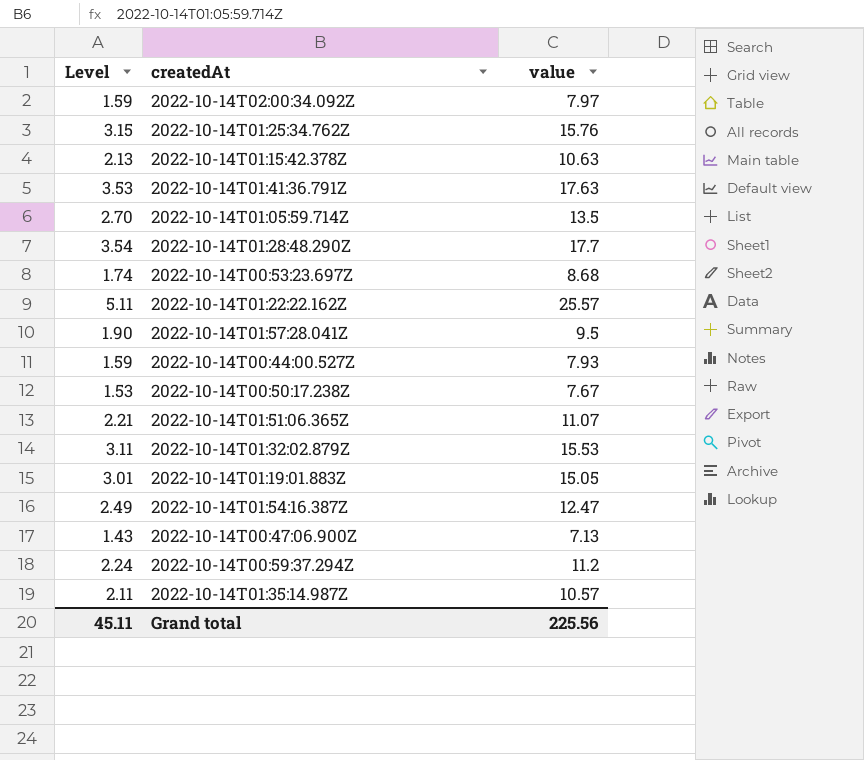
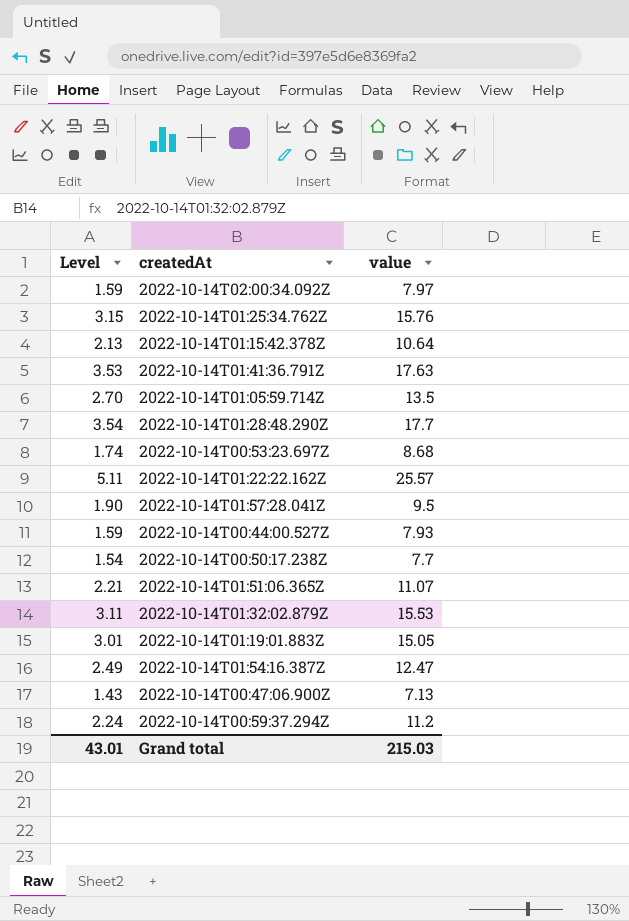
row 2022-10-14T01:35:14.987Z: 2.11 | 10.57 -> none
2022-10-14T01:15:42.378Z | value: 10.63 -> 10.64
2022-10-14T00:50:17.238Z | Level: 1.53 -> 1.54
2022-10-14T00:50:17.238Z | value: 7.67 -> 7.7
Grand total | Level: 45.11 -> 43.01
Grand total | value: 225.56 -> 215.03

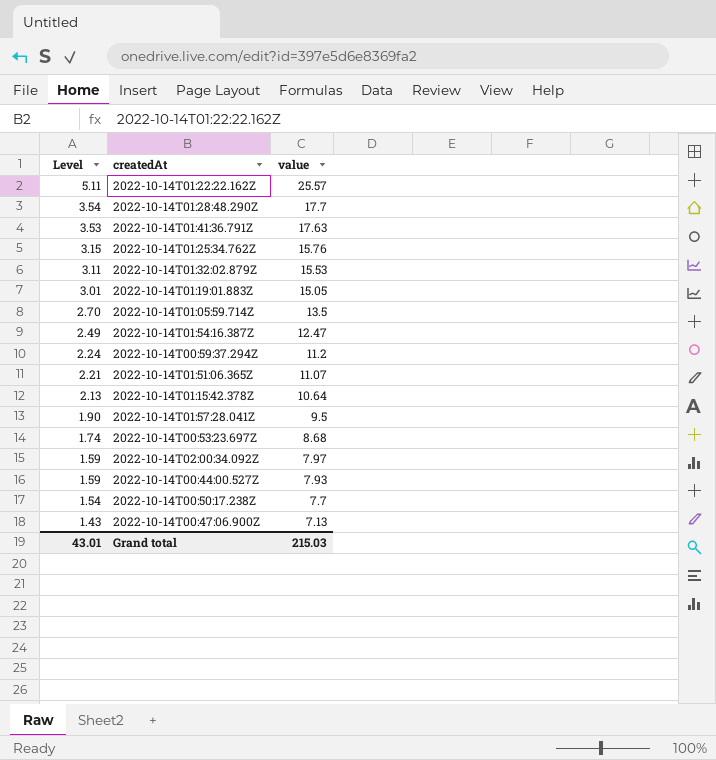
row order: none -> Level descending

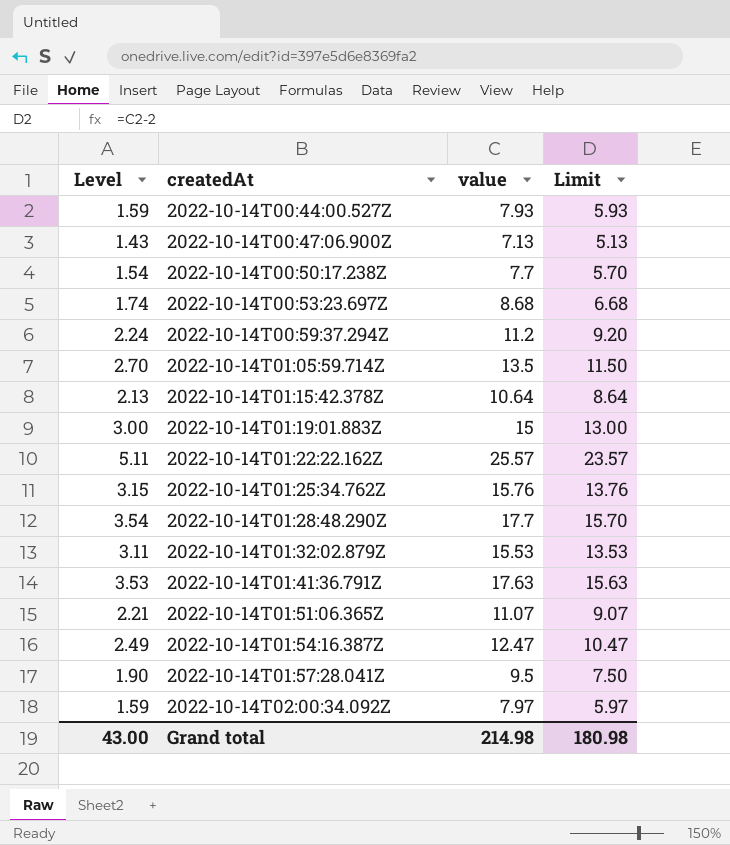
row order: Level descending -> createdAt ascending
column Limit | formula: none -> [value] - 2
2022-10-14T01:19:01.883Z | Level: 3.01 -> 3.00
2022-10-14T01:19:01.883Z | value: 15.05 -> 15
Grand total | Level: 43.01 -> 43.00
Grand total | value: 215.03 -> 214.98

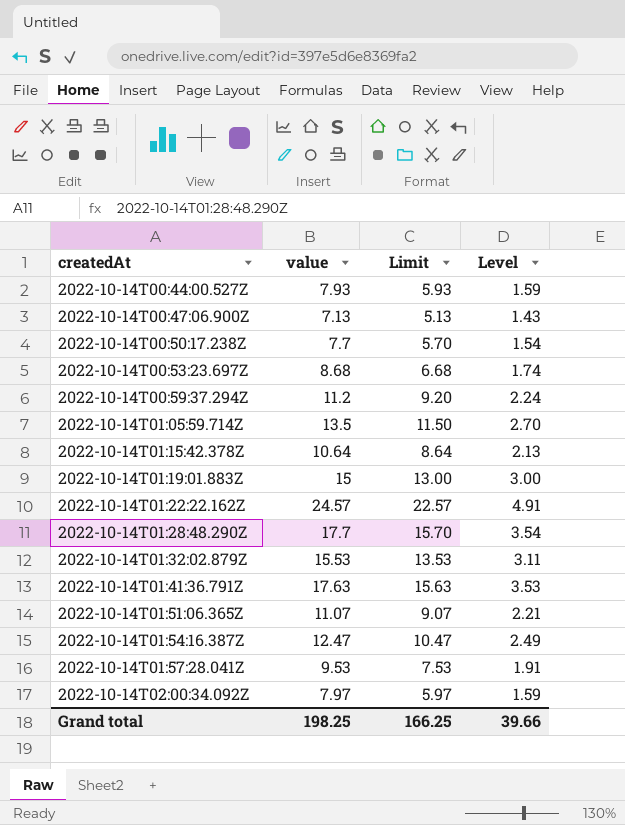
column Level | position: 1 -> 4
row 2022-10-14T01:25:34.762Z: 3.15 | 15.76 | 13.76 -> none
2022-10-14T01:22:22.162Z | value: 25.57 -> 24.57
2022-10-14T01:22:22.162Z | Limit: 23.57 -> 22.57
2022-10-14T01:22:22.162Z | Level: 5.11 -> 4.91
2022-10-14T01:57:28.041Z | value: 9.5 -> 9.53
2022-10-14T01:57:28.041Z | Limit: 7.50 -> 7.53
2022-10-14T01:57:28.041Z | Level: 1.90 -> 1.91
Grand total | value: 214.98 -> 198.25
Grand total | Limit: 180.98 -> 166.25
Grand total | Level: 43.00 -> 39.66

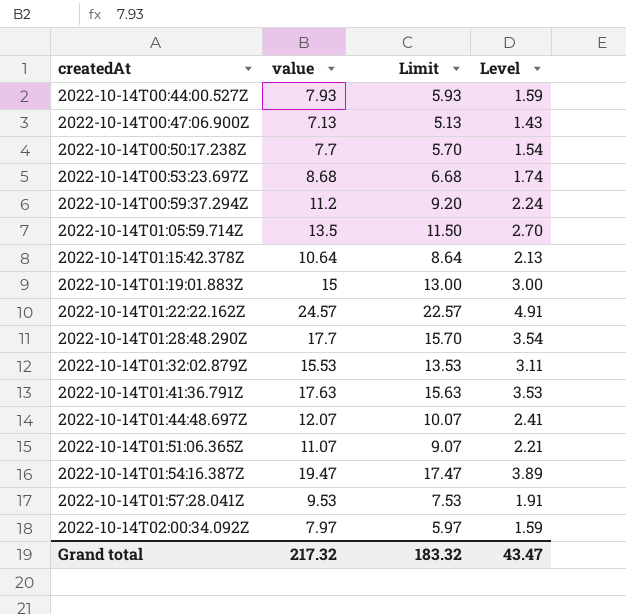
row 2022-10-14T01:44:48.697Z: none -> 12.07 | 10.07 | 2.41
2022-10-14T01:54:16.387Z | value: 12.47 -> 19.47
2022-10-14T01:54:16.387Z | Limit: 10.47 -> 17.47
2022-10-14T01:54:16.387Z | Level: 2.49 -> 3.89
Grand total | value: 198.25 -> 217.32
Grand total | Limit: 166.25 -> 183.32
Grand total | Level: 39.66 -> 43.47

